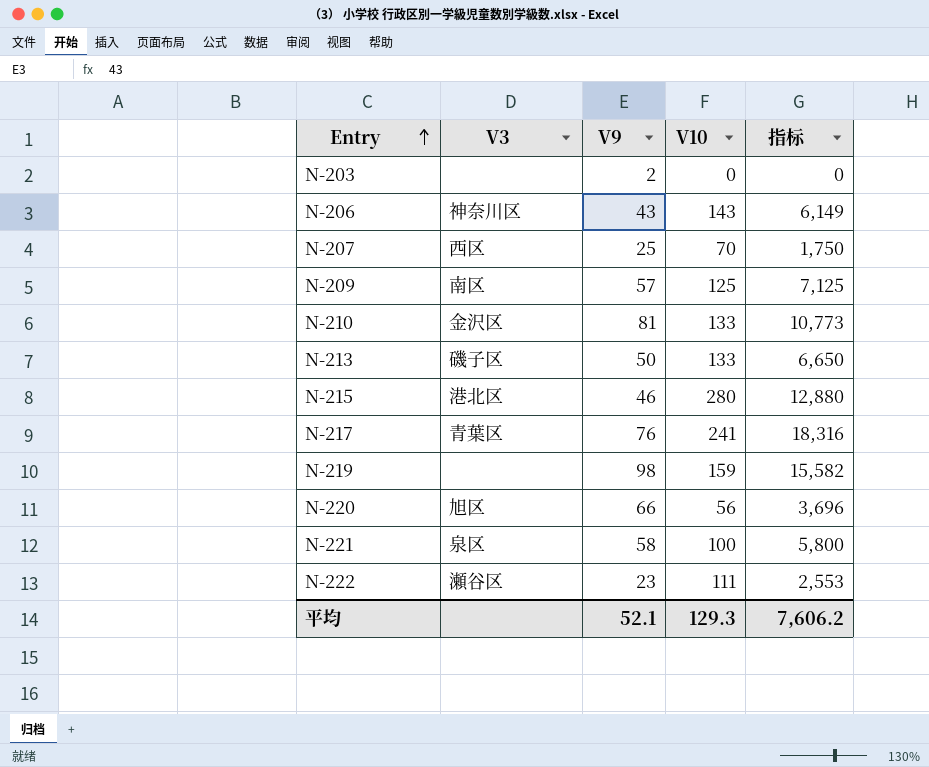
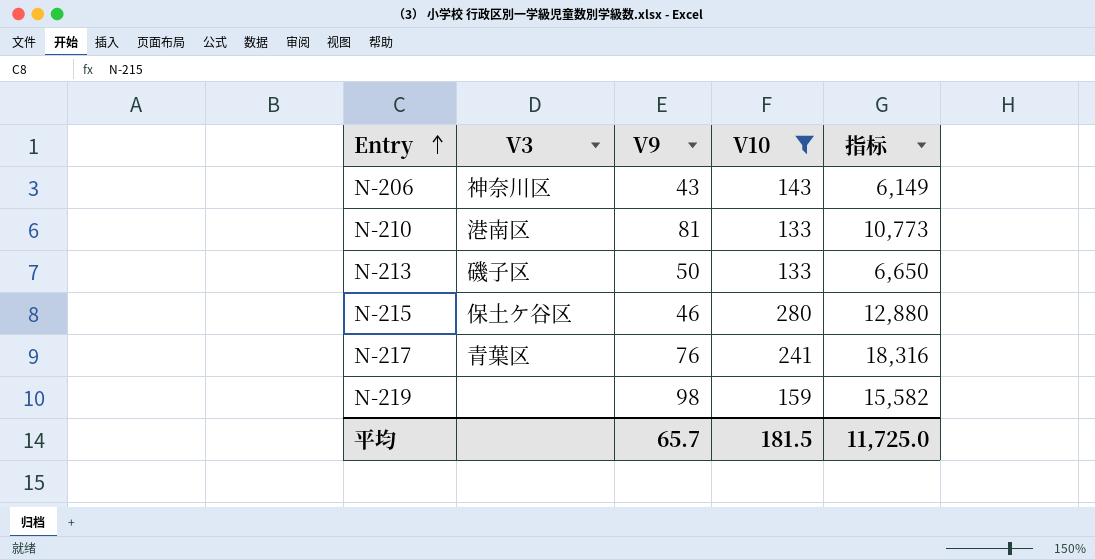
filter: none -> V10 >= 133
N-210 | V3: 金沢区 -> 港南区
N-215 | V3: 港北区 -> 保土ケ谷区
平均 | V9: 52.1 -> 65.7
平均 | V10: 129.3 -> 181.5
平均 | 指标: 7,606.2 -> 11,725.0

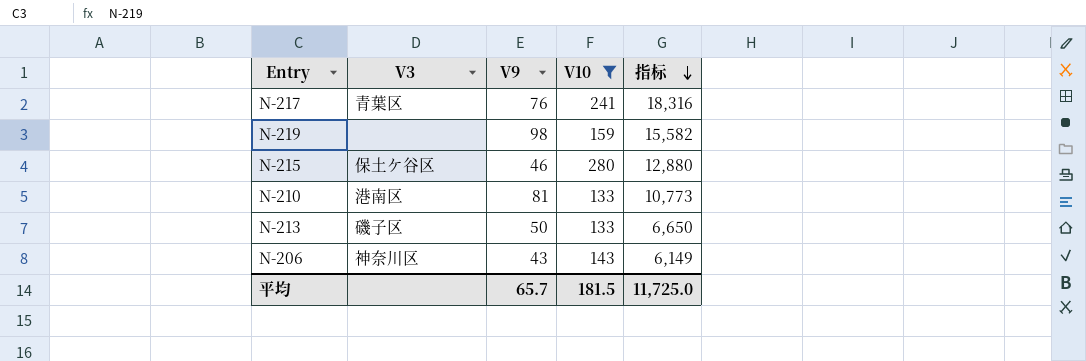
row order: Entry ascending -> 指标 descending

